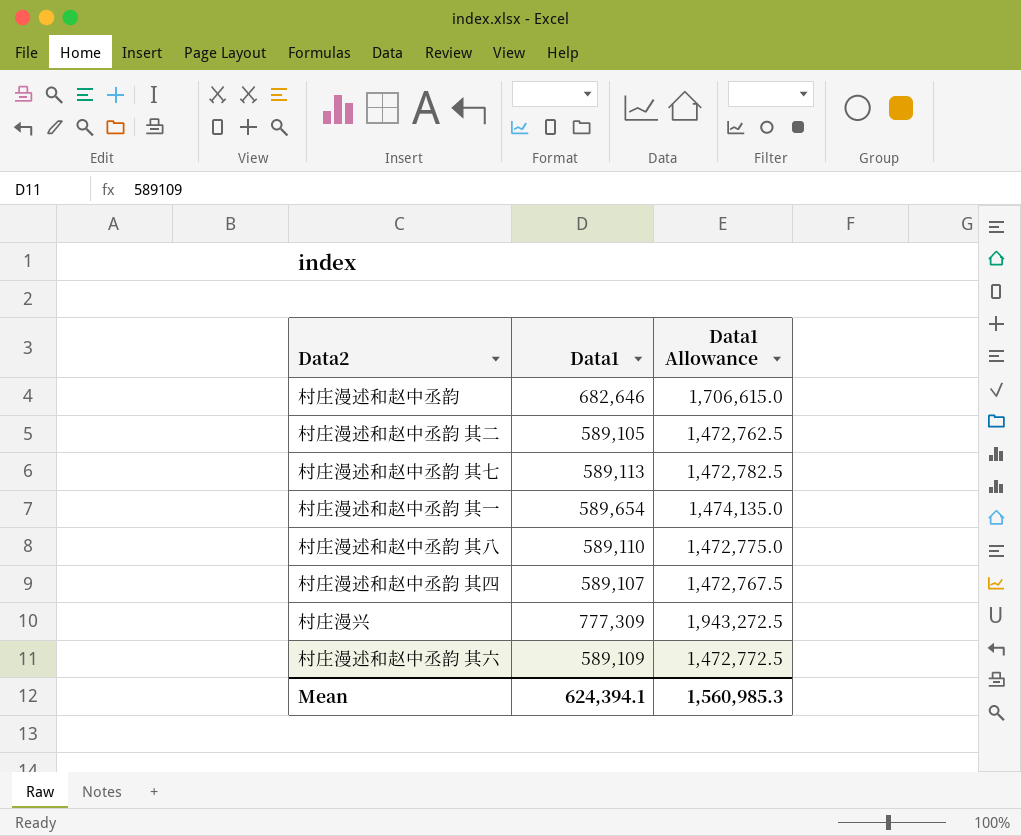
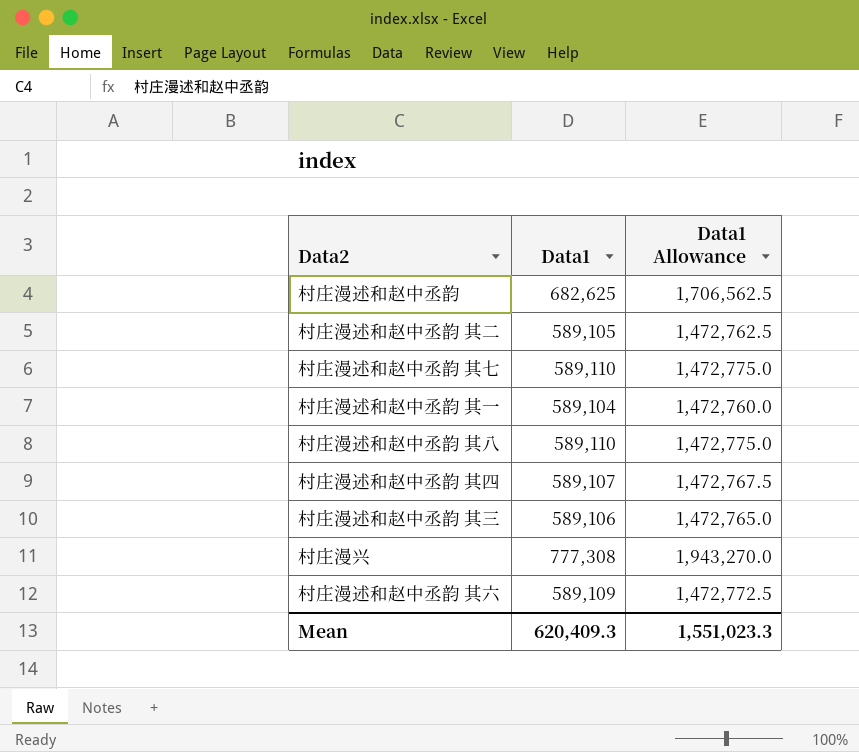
村庄漫述和赵中丞韵 | Data1: 682,646 -> 682,625
村庄漫述和赵中丞韵 | Data1 Allowance: 1,706,615.0 -> 1,706,562.5
村庄漫述和赵中丞韵 其七 | Data1: 589,113 -> 589,110
村庄漫述和赵中丞韵 其七 | Data1 Allowance: 1,472,782.5 -> 1,472,775.0
村庄漫述和赵中丞韵 其一 | Data1: 589,654 -> 589,104
村庄漫述和赵中丞韵 其一 | Data1 Allowance: 1,474,135.0 -> 1,472,760.0
row 村庄漫述和赵中丞韵 其三: none -> 589,106 | 1,472,765.0
村庄漫兴 | Data1: 777,309 -> 777,308
村庄漫兴 | Data1 Allowance: 1,943,272.5 -> 1,943,270.0
Mean | Data1: 624,394.1 -> 620,409.3
Mean | Data1 Allowance: 1,560,985.3 -> 1,551,023.3

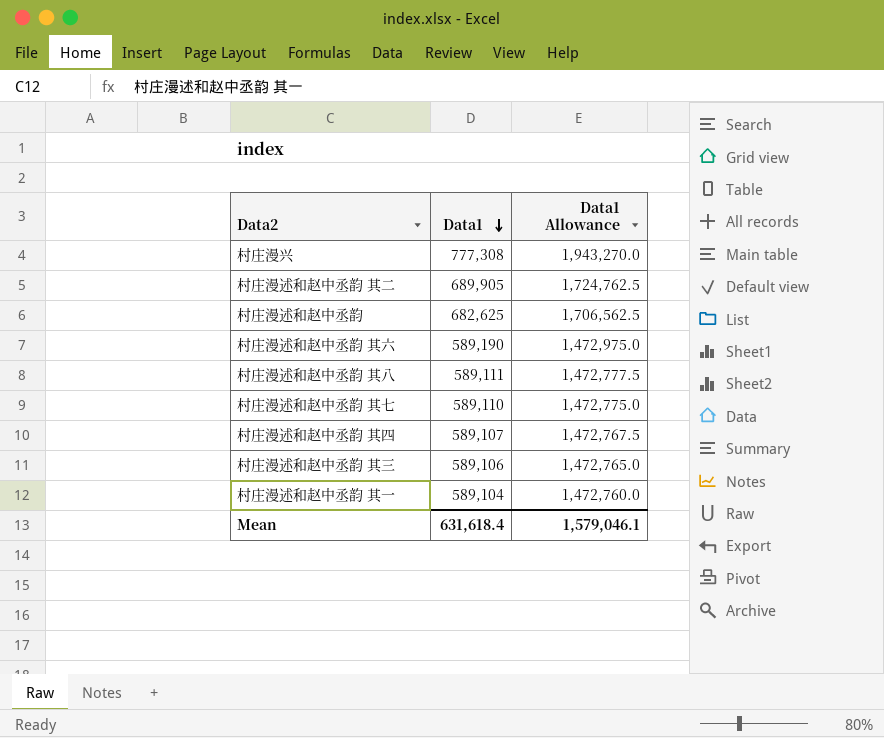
row order: none -> Data1 descending
村庄漫述和赵中丞韵 其二 | Data1: 589,105 -> 689,905
村庄漫述和赵中丞韵 其二 | Data1 Allowance: 1,472,762.5 -> 1,724,762.5
村庄漫述和赵中丞韵 其六 | Data1: 589,109 -> 589,190
村庄漫述和赵中丞韵 其六 | Data1 Allowance: 1,472,772.5 -> 1,472,975.0
村庄漫述和赵中丞韵 其八 | Data1: 589,110 -> 589,111
村庄漫述和赵中丞韵 其八 | Data1 Allowance: 1,472,775.0 -> 1,472,777.5
Mean | Data1: 620,409.3 -> 631,618.4
Mean | Data1 Allowance: 1,551,023.3 -> 1,579,046.1

